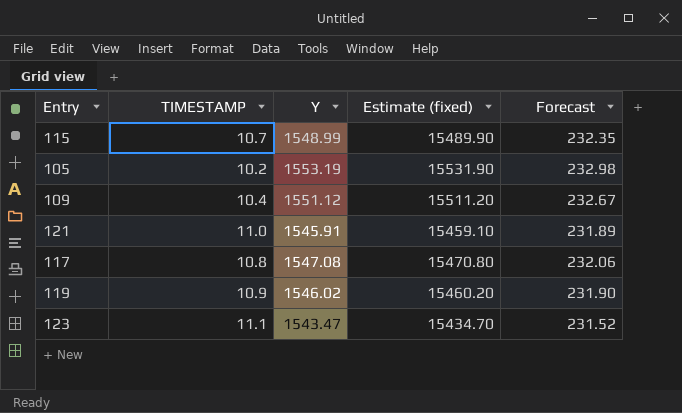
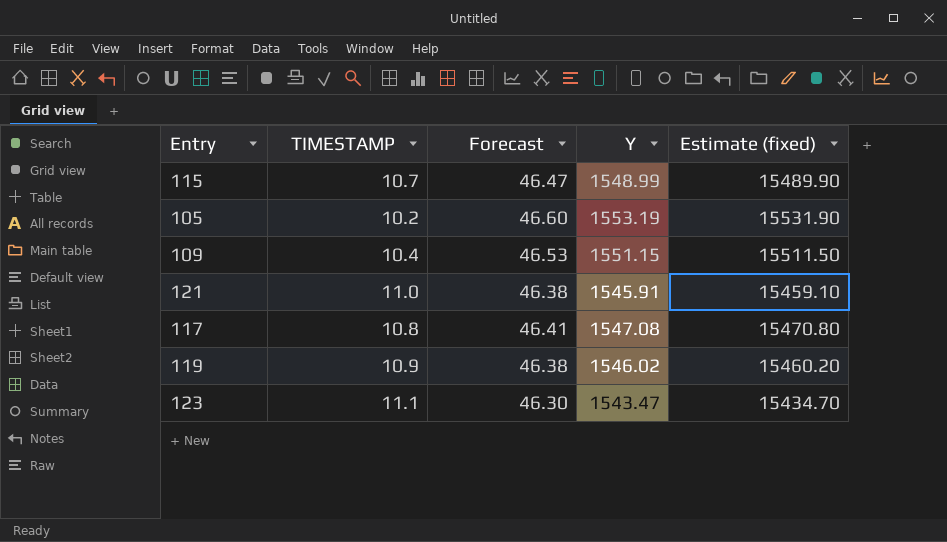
column Forecast | formula: [Y] * 0.15 -> [Y] * 0.03
column Forecast | position: 5 -> 3
109 | Y: 1551.12 -> 1551.15
109 | Estimate (fixed): 15511.20 -> 15511.50

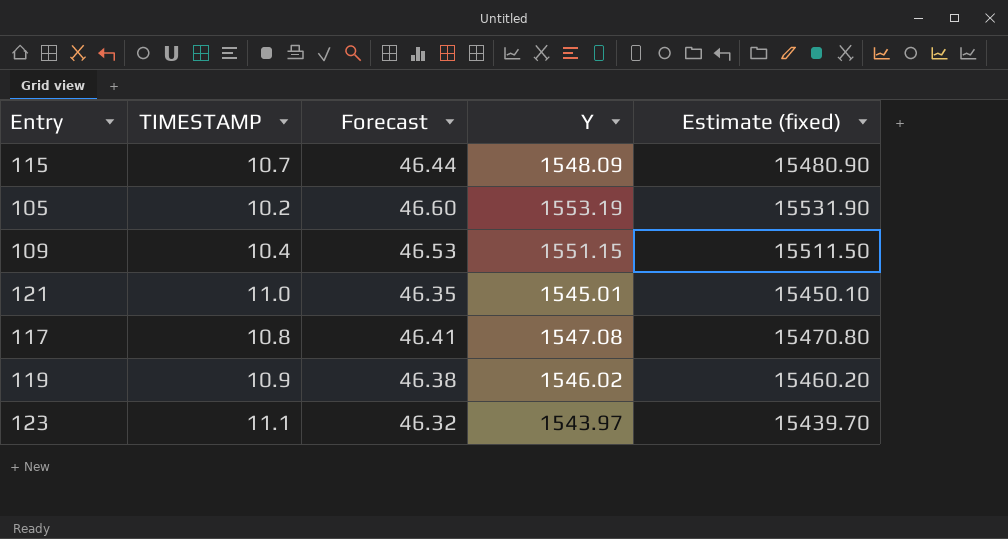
115 | Forecast: 46.47 -> 46.44
115 | Y: 1548.99 -> 1548.09
115 | Estimate (fixed): 15489.90 -> 15480.90
121 | Forecast: 46.38 -> 46.35
121 | Y: 1545.91 -> 1545.01
121 | Estimate (fixed): 15459.10 -> 15450.10
123 | Forecast: 46.30 -> 46.32
123 | Y: 1543.47 -> 1543.97
123 | Estimate (fixed): 15434.70 -> 15439.70

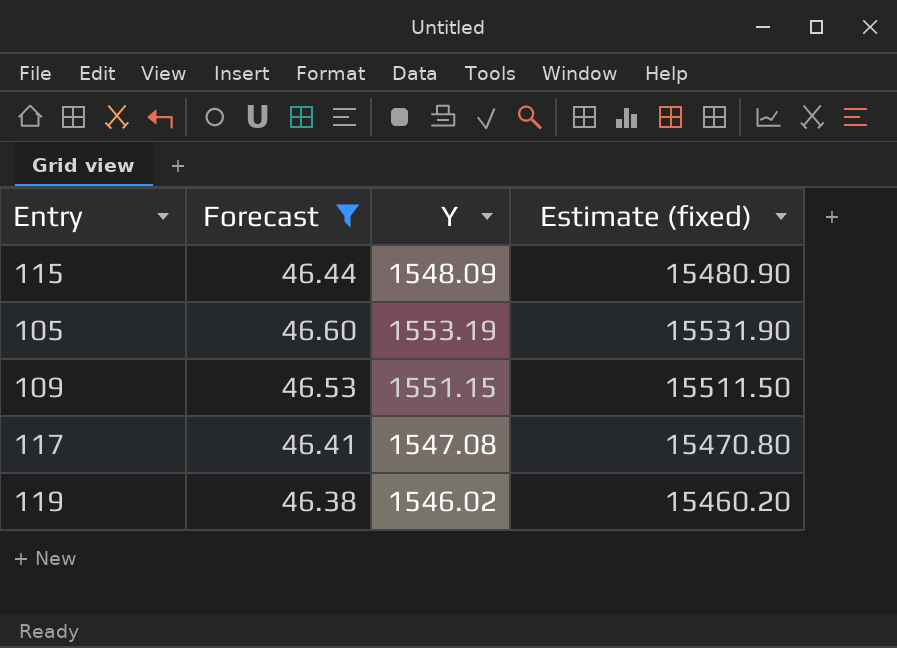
filter: none -> Forecast >= 46.38
column TIMESTAMP | position: 2 -> none

